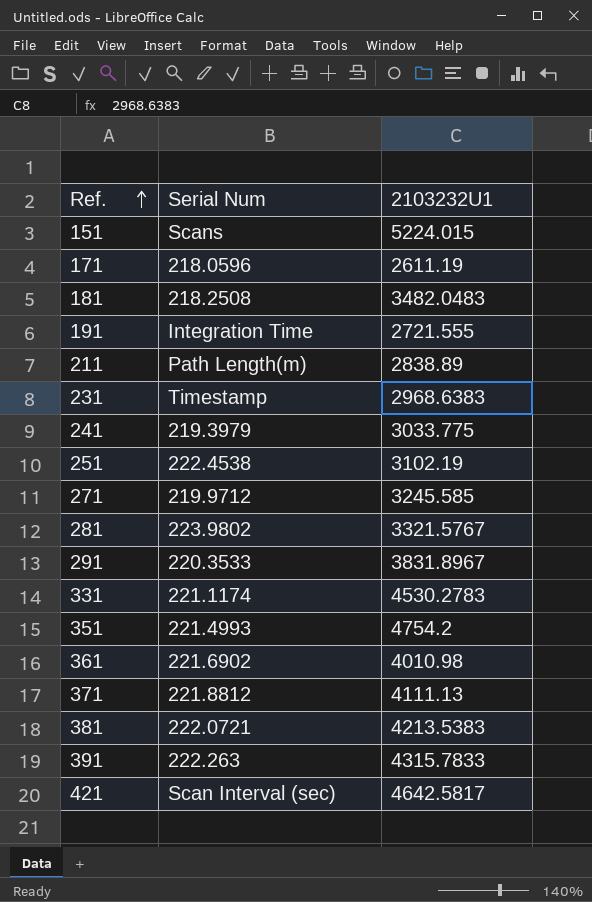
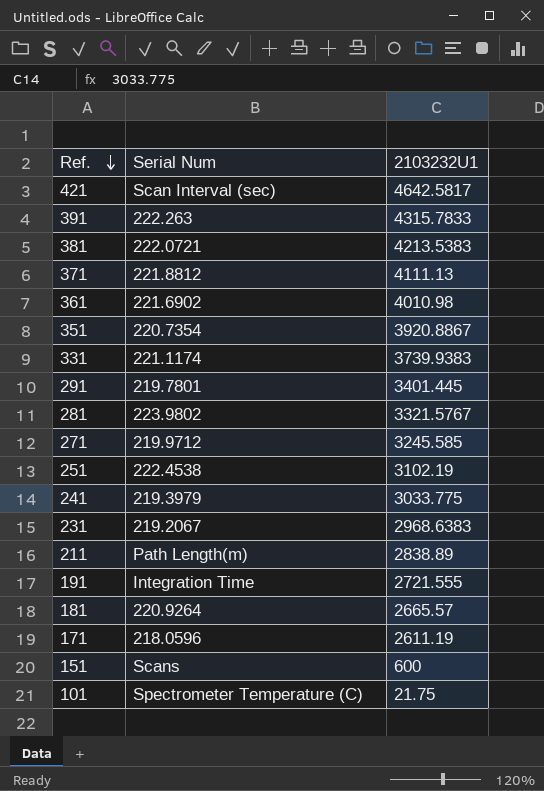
row order: Ref. ascending -> Ref. descending
351 | Serial Num: 221.4993 -> 220.7354
351 | 2103232U1: 4754.2 -> 3920.8867
331 | 2103232U1: 4530.2783 -> 3739.9383
291 | Serial Num: 220.3533 -> 219.7801
291 | 2103232U1: 3831.8967 -> 3401.445
231 | Serial Num: Timestamp -> 219.2067
181 | Serial Num: 218.2508 -> 220.9264
181 | 2103232U1: 3482.0483 -> 2665.57
151 | 2103232U1: 5224.015 -> 600
row 101: none -> Spectrometer Temperature (C) | 21.75

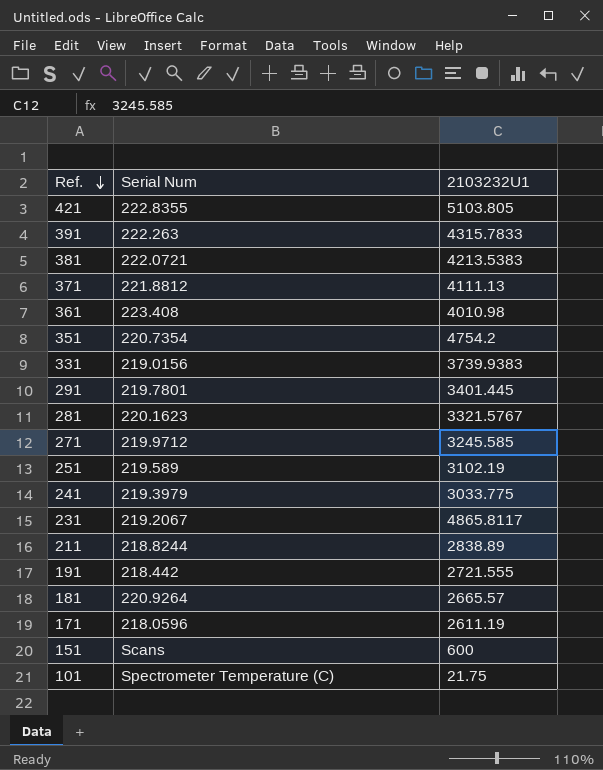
421 | Serial Num: Scan Interval (sec) -> 222.8355
421 | 2103232U1: 4642.5817 -> 5103.805
361 | Serial Num: 221.6902 -> 223.408
351 | 2103232U1: 3920.8867 -> 4754.2
331 | Serial Num: 221.1174 -> 219.0156
281 | Serial Num: 223.9802 -> 220.1623
251 | Serial Num: 222.4538 -> 219.589
231 | 2103232U1: 2968.6383 -> 4865.8117
211 | Serial Num: Path Length(m) -> 218.8244
191 | Serial Num: Integration Time -> 218.442

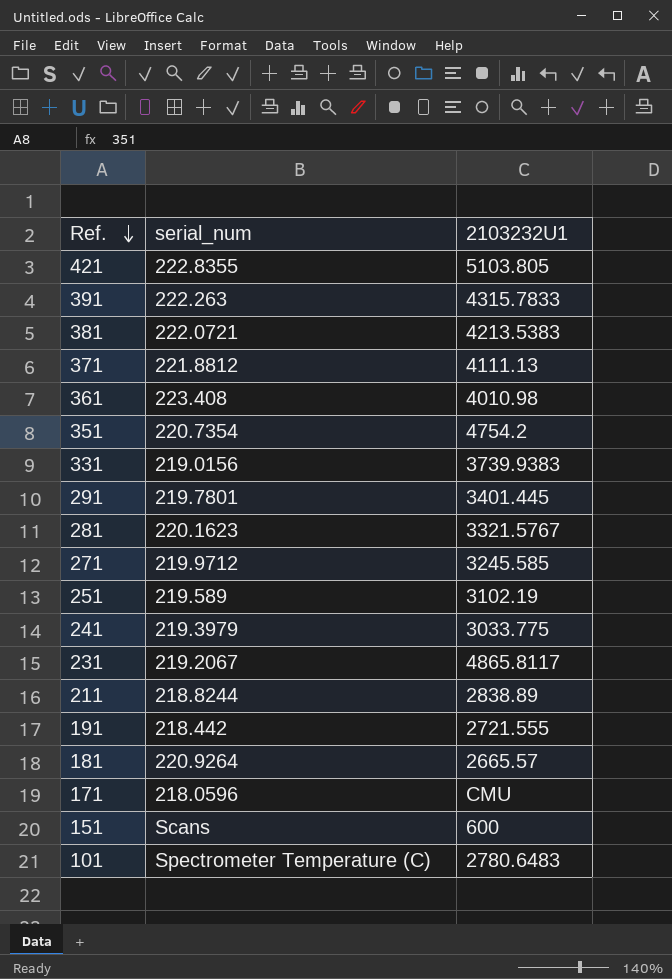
column name: Serial Num -> serial_num
171 | 2103232U1: 2611.19 -> CMU
101 | 2103232U1: 21.75 -> 2780.6483

